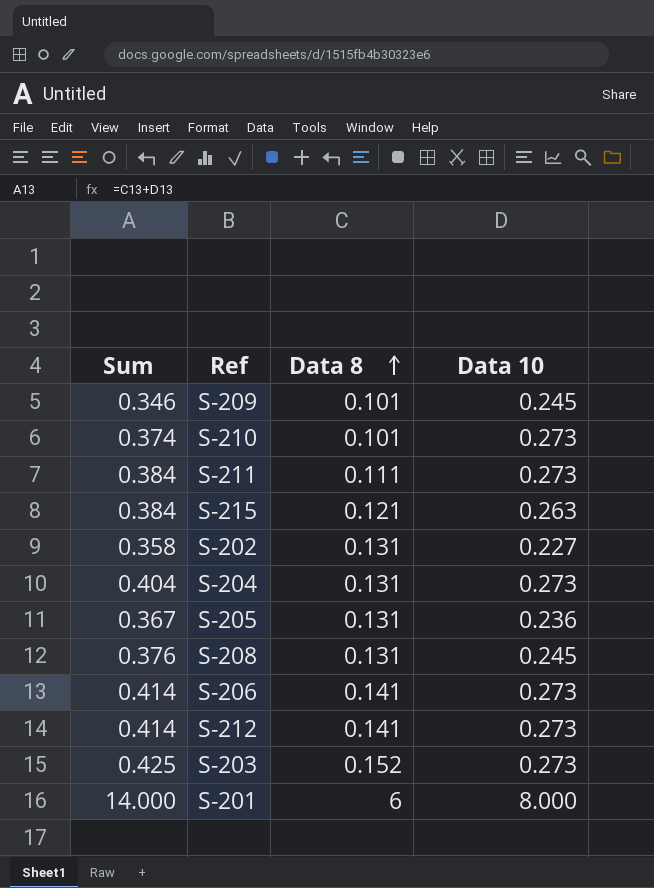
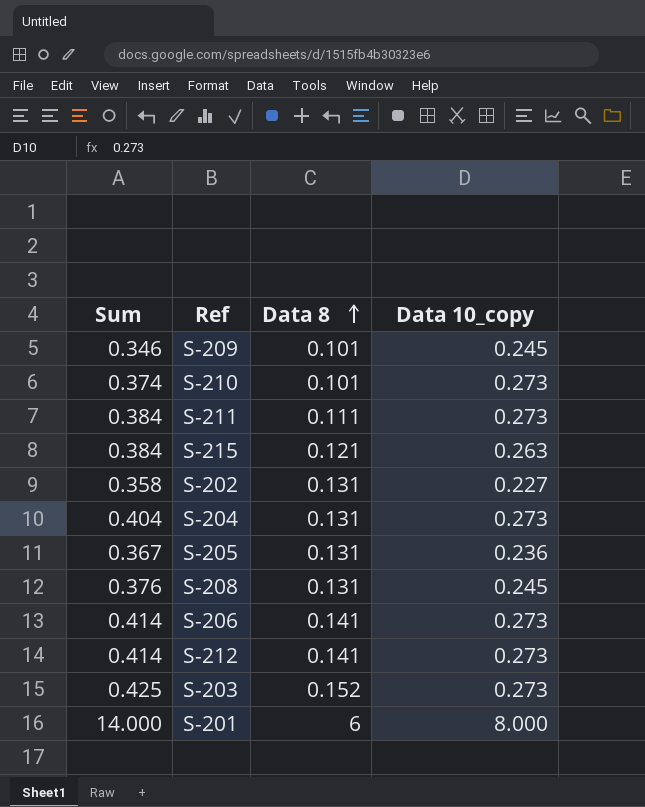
column name: Data 10 -> Data 10_copy

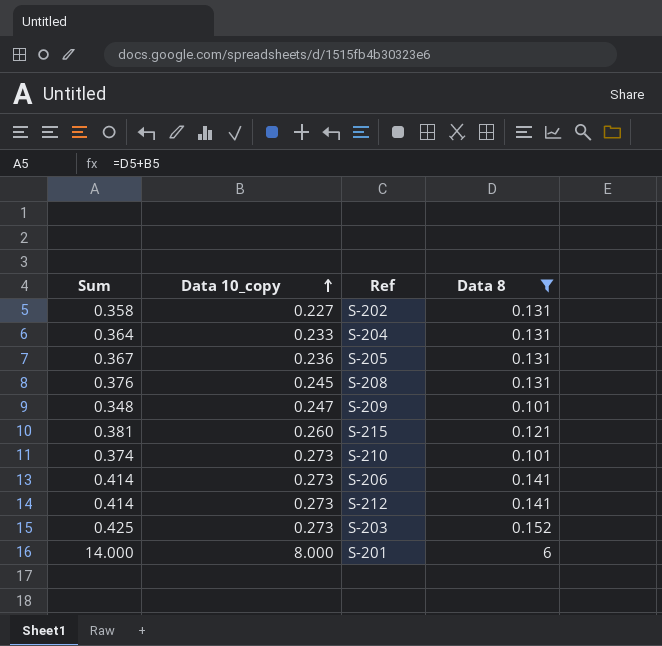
filter: none -> Data 8 != 0.111
row order: Data 8 ascending -> Data 10_copy ascending
column Data 10_copy | position: 4 -> 2
S-204 | Sum: 0.404 -> 0.364
S-204 | Data 10_copy: 0.273 -> 0.233
S-209 | Sum: 0.346 -> 0.348
S-209 | Data 10_copy: 0.245 -> 0.247
S-215 | Sum: 0.384 -> 0.381
S-215 | Data 10_copy: 0.263 -> 0.260

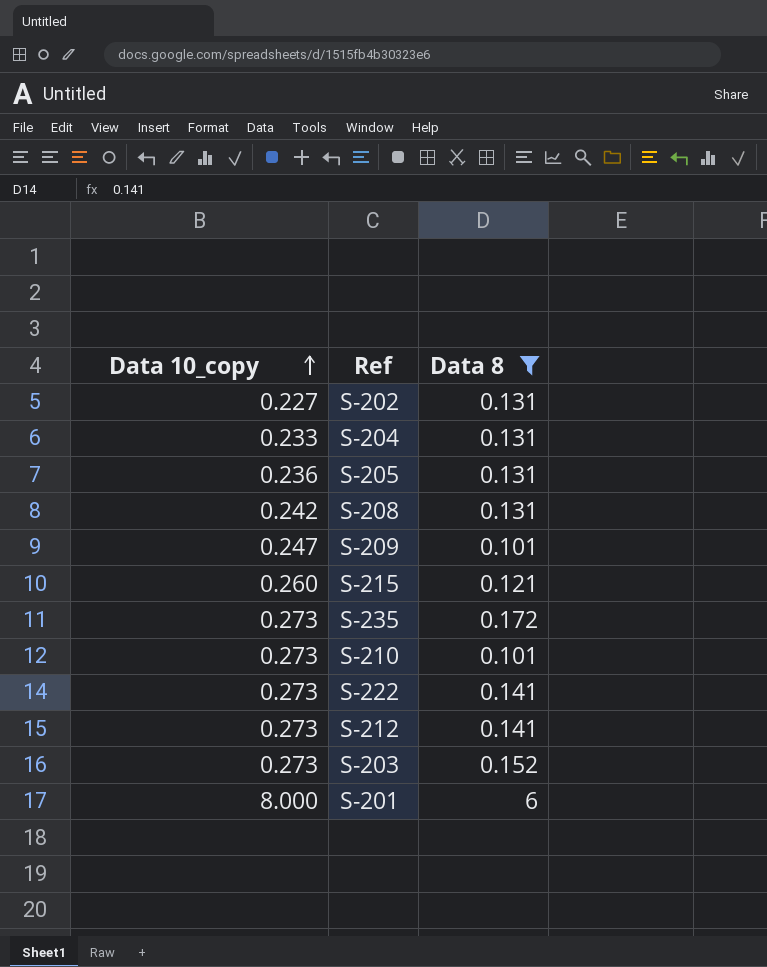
column Sum | formula: [Data 10_copy] + [Data 8] -> none
row S-206: 0.414 | 0.273 | 0.141 -> none
S-208 | Data 10_copy: 0.245 -> 0.242
row S-235: none -> 0.273 | 0.172
row S-222: none -> 0.273 | 0.141

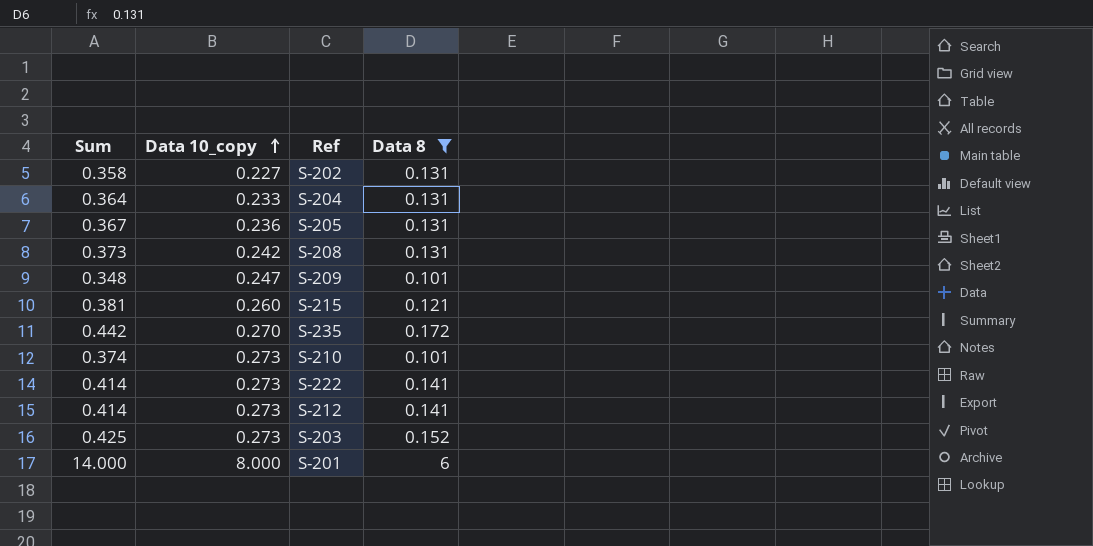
column Sum | formula: none -> [Data 10_copy] + [Data 8]
S-235 | Data 10_copy: 0.273 -> 0.270

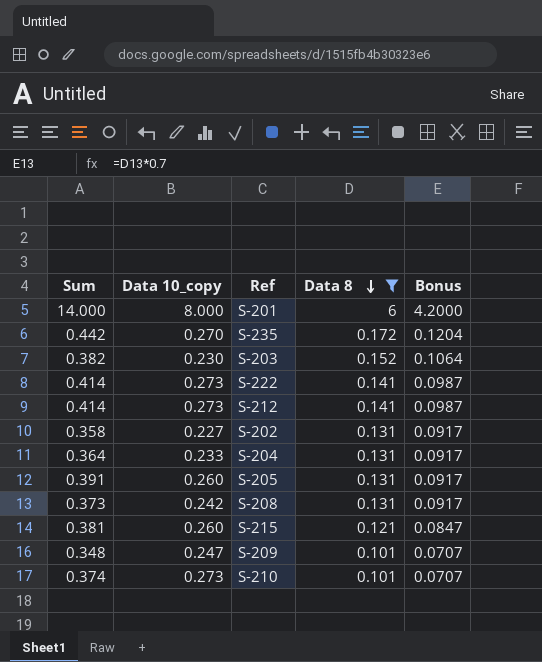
row order: Data 10_copy ascending -> Data 8 descending
column Bonus | formula: none -> [Data 8] * 0.7
S-203 | Sum: 0.425 -> 0.382
S-203 | Data 10_copy: 0.273 -> 0.230
S-205 | Sum: 0.367 -> 0.391
S-205 | Data 10_copy: 0.236 -> 0.260

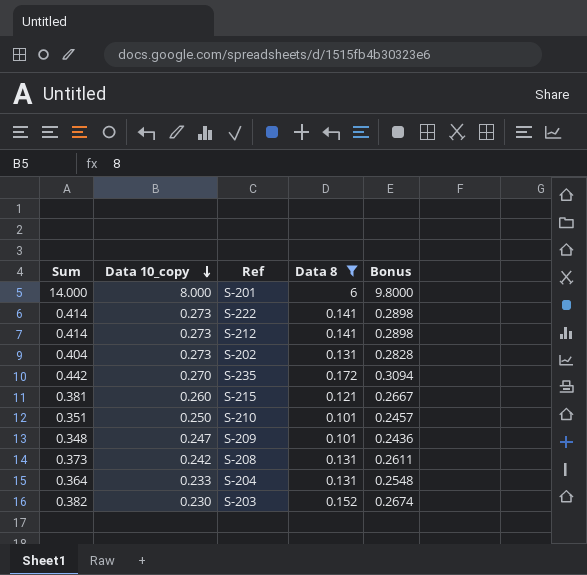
row order: Data 8 descending -> Data 10_copy descending
column Bonus | formula: [Data 8] * 0.7 -> [Sum] * 0.7
row S-205: 0.391 | 0.260 | 0.131 | 0.0917 -> none
S-202 | Sum: 0.358 -> 0.404
S-202 | Data 10_copy: 0.227 -> 0.273
S-210 | Sum: 0.374 -> 0.351
S-210 | Data 10_copy: 0.273 -> 0.250

